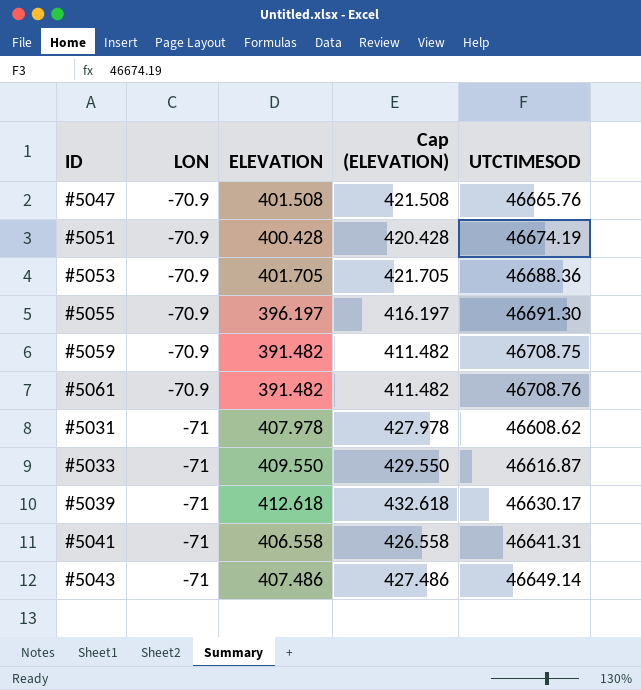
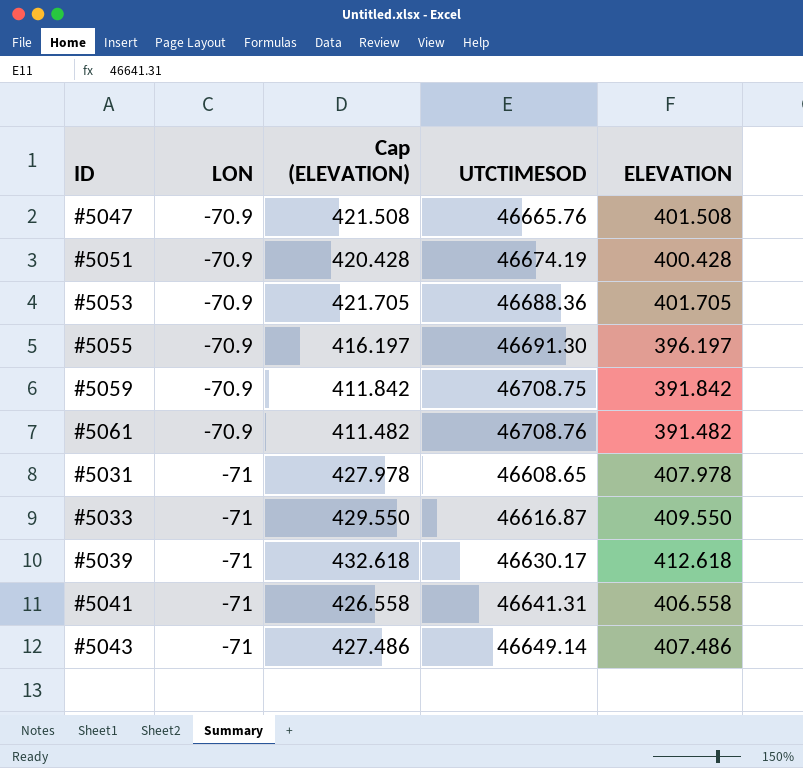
column ELEVATION | position: 3 -> 5
#5059 | Cap (ELEVATION): 411.482 -> 411.842
#5059 | ELEVATION: 391.482 -> 391.842
#5031 | UTCTIMESOD: 46608.62 -> 46608.65

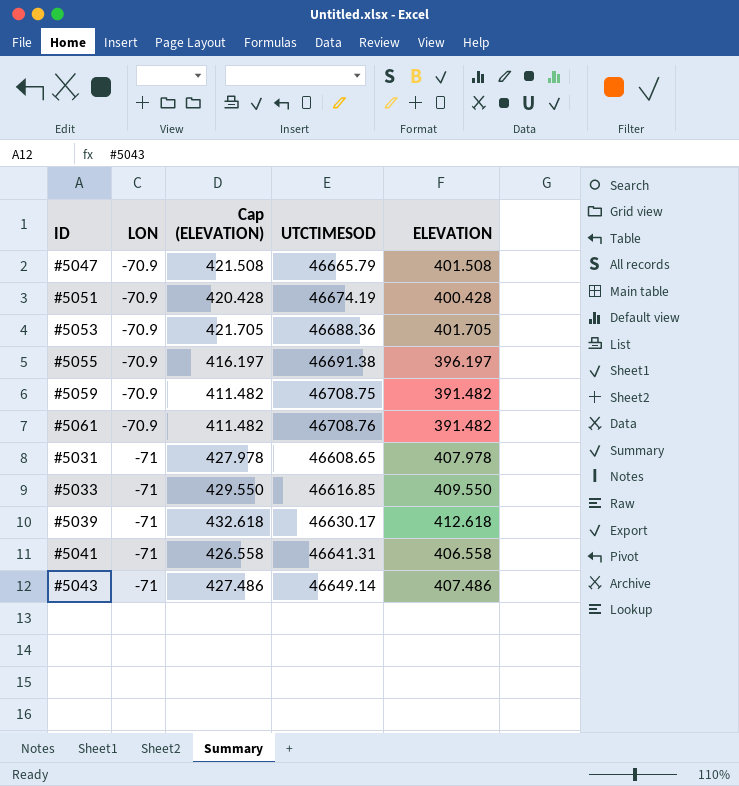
#5047 | UTCTIMESOD: 46665.76 -> 46665.79
#5055 | UTCTIMESOD: 46691.30 -> 46691.38
#5059 | Cap (ELEVATION): 411.842 -> 411.482
#5059 | ELEVATION: 391.842 -> 391.482
#5033 | UTCTIMESOD: 46616.87 -> 46616.85

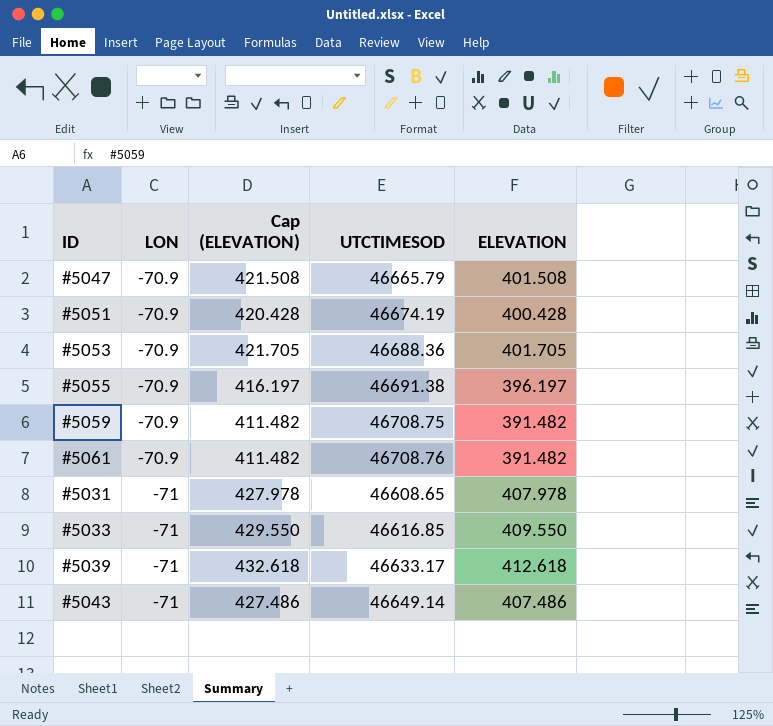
row #5041: -71 | 426.558 | 46641.31 | 406.558 -> none
#5039 | UTCTIMESOD: 46630.17 -> 46633.17

